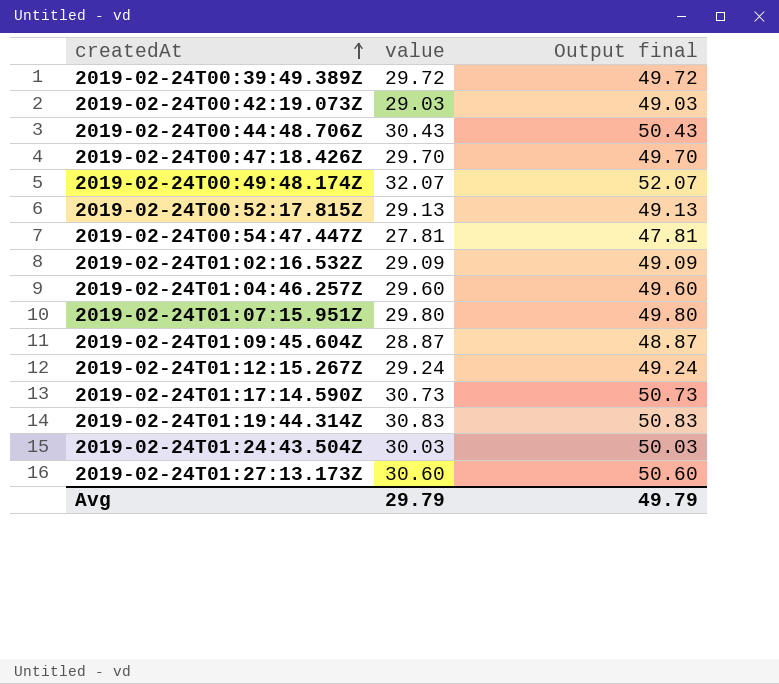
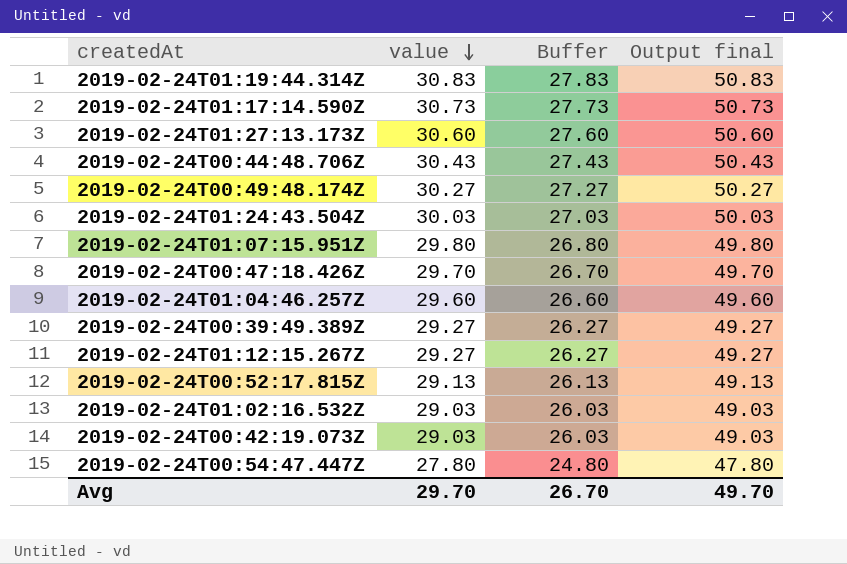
row order: createdAt ascending -> value descending
column Buffer | formula: none -> [value] - 3
row 2019-02-24T01:09:45.604Z: 28.87 | 48.87 -> none
2019-02-24T00:49:48.174Z | value: 32.07 -> 30.27
2019-02-24T00:49:48.174Z | Output final: 52.07 -> 50.27
2019-02-24T00:39:49.389Z | value: 29.72 -> 29.27
2019-02-24T00:39:49.389Z | Output final: 49.72 -> 49.27
2019-02-24T01:12:15.267Z | value: 29.24 -> 29.27
2019-02-24T01:12:15.267Z | Output final: 49.24 -> 49.27
2019-02-24T01:02:16.532Z | value: 29.09 -> 29.03
2019-02-24T01:02:16.532Z | Output final: 49.09 -> 49.03
2019-02-24T00:54:47.447Z | value: 27.81 -> 27.80
2019-02-24T00:54:47.447Z | Output final: 47.81 -> 47.80
Avg | value: 29.79 -> 29.70
Avg | Output final: 49.79 -> 49.70

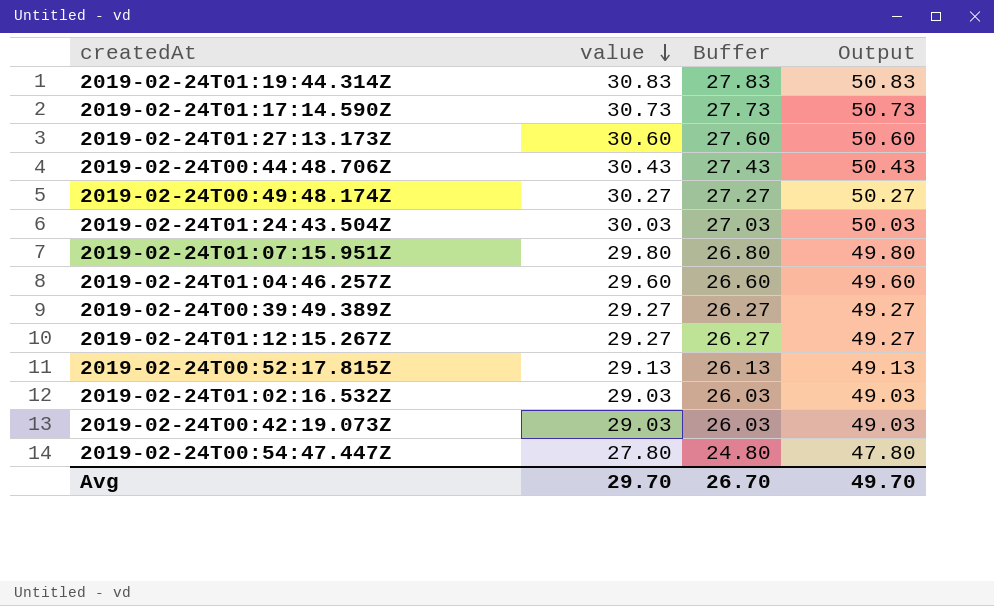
column name: Output final -> Output
row 2019-02-24T00:47:18.426Z: 29.70 | 26.70 | 49.70 -> none

